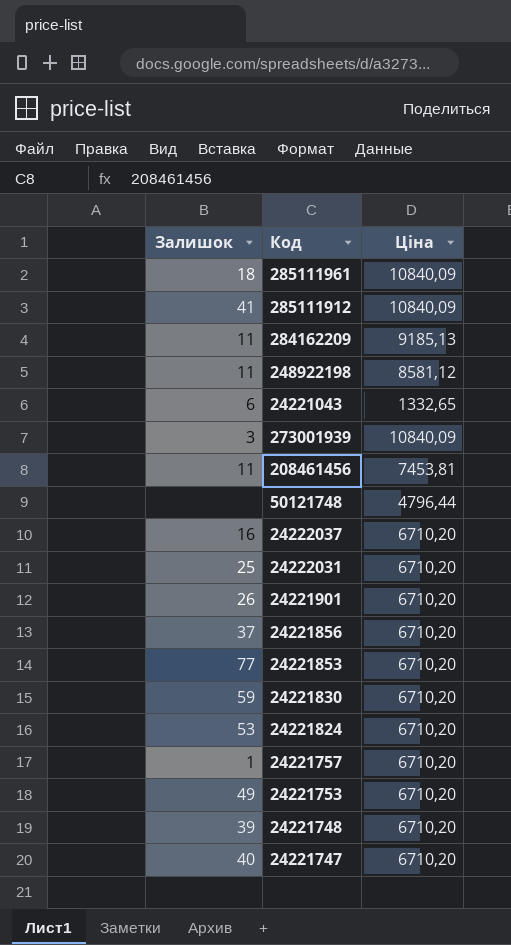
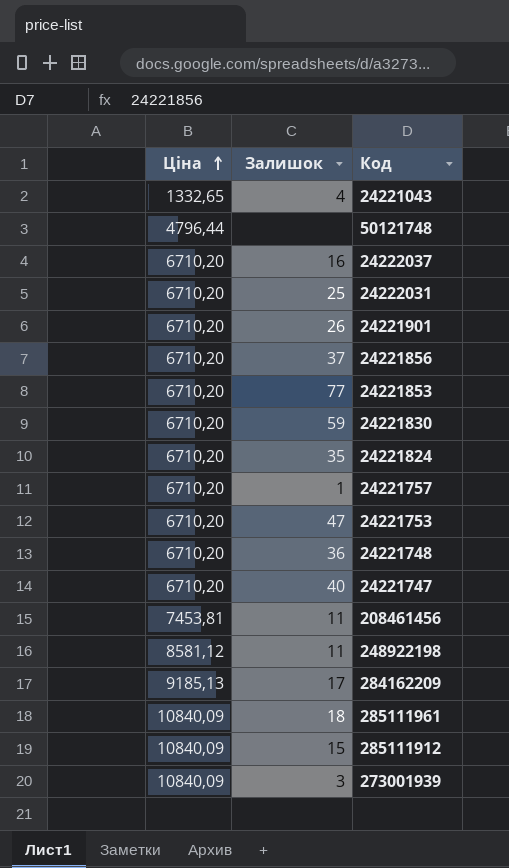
row order: none -> Ціна ascending
column Ціна | position: 3 -> 1
24221043 | Залишок: 6 -> 4
24221824 | Залишок: 53 -> 35
24221753 | Залишок: 49 -> 47
24221748 | Залишок: 39 -> 36
284162209 | Залишок: 11 -> 17
285111912 | Залишок: 41 -> 15

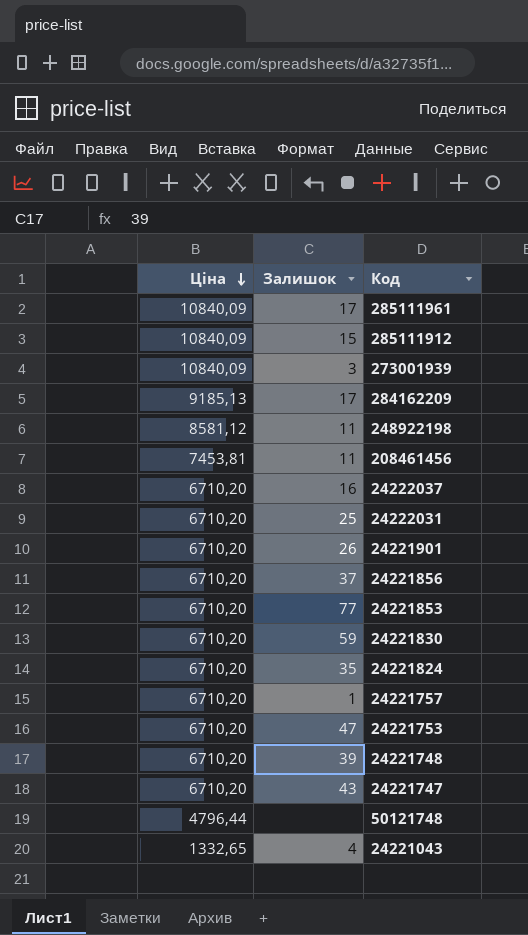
row order: Ціна ascending -> Ціна descending
285111961 | Залишок: 18 -> 17
24221748 | Залишок: 36 -> 39
24221747 | Залишок: 40 -> 43

